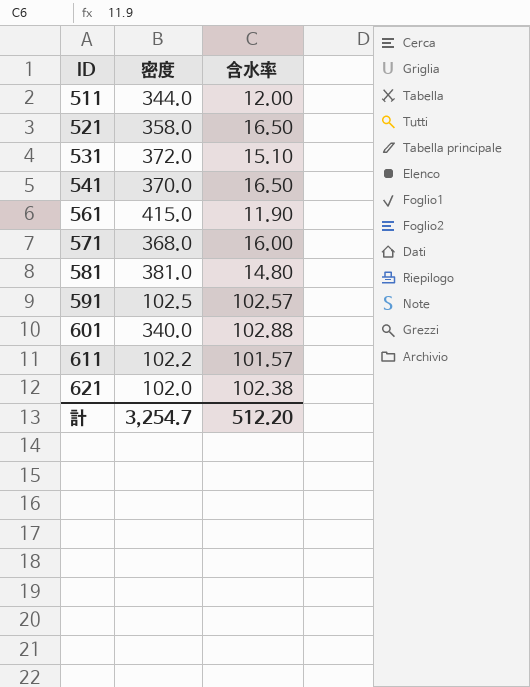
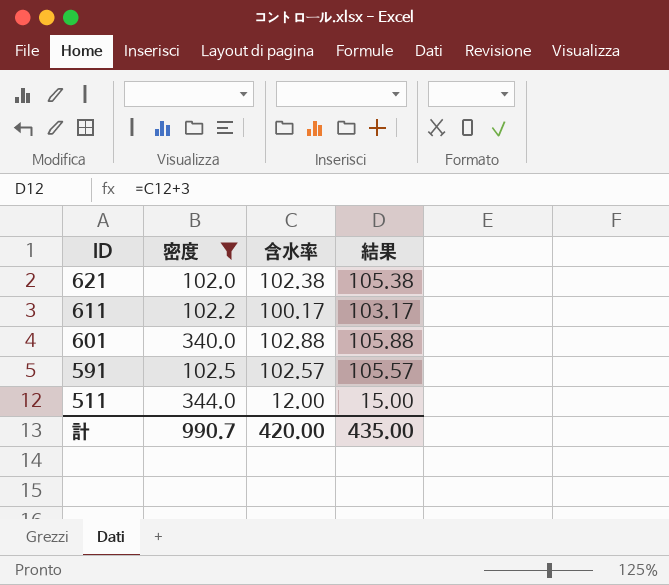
filter: none -> 密度 <= 344.0
row order: ID ascending -> ID descending
column 結果 | formula: none -> [含水率] + 3
611 | 含水率: 101.57 -> 100.17
計 | 密度: 3,254.7 -> 990.7
計 | 含水率: 512.20 -> 420.00

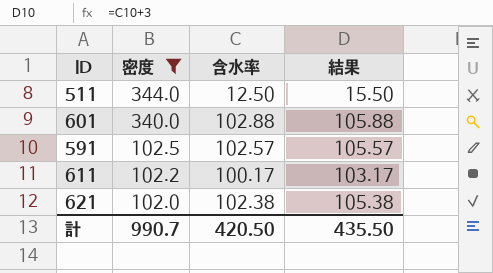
row order: ID descending -> 密度 descending
511 | 含水率: 12.00 -> 12.50
511 | 結果: 15.00 -> 15.50
計 | 含水率: 420.00 -> 420.50
計 | 結果: 435.00 -> 435.50

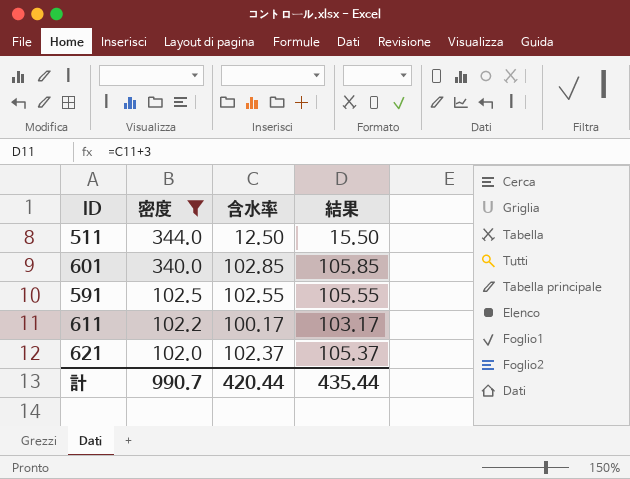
601 | 含水率: 102.88 -> 102.85
601 | 結果: 105.88 -> 105.85
591 | 含水率: 102.57 -> 102.55
591 | 結果: 105.57 -> 105.55
621 | 含水率: 102.38 -> 102.37
621 | 結果: 105.38 -> 105.37
計 | 含水率: 420.50 -> 420.44
計 | 結果: 435.50 -> 435.44

